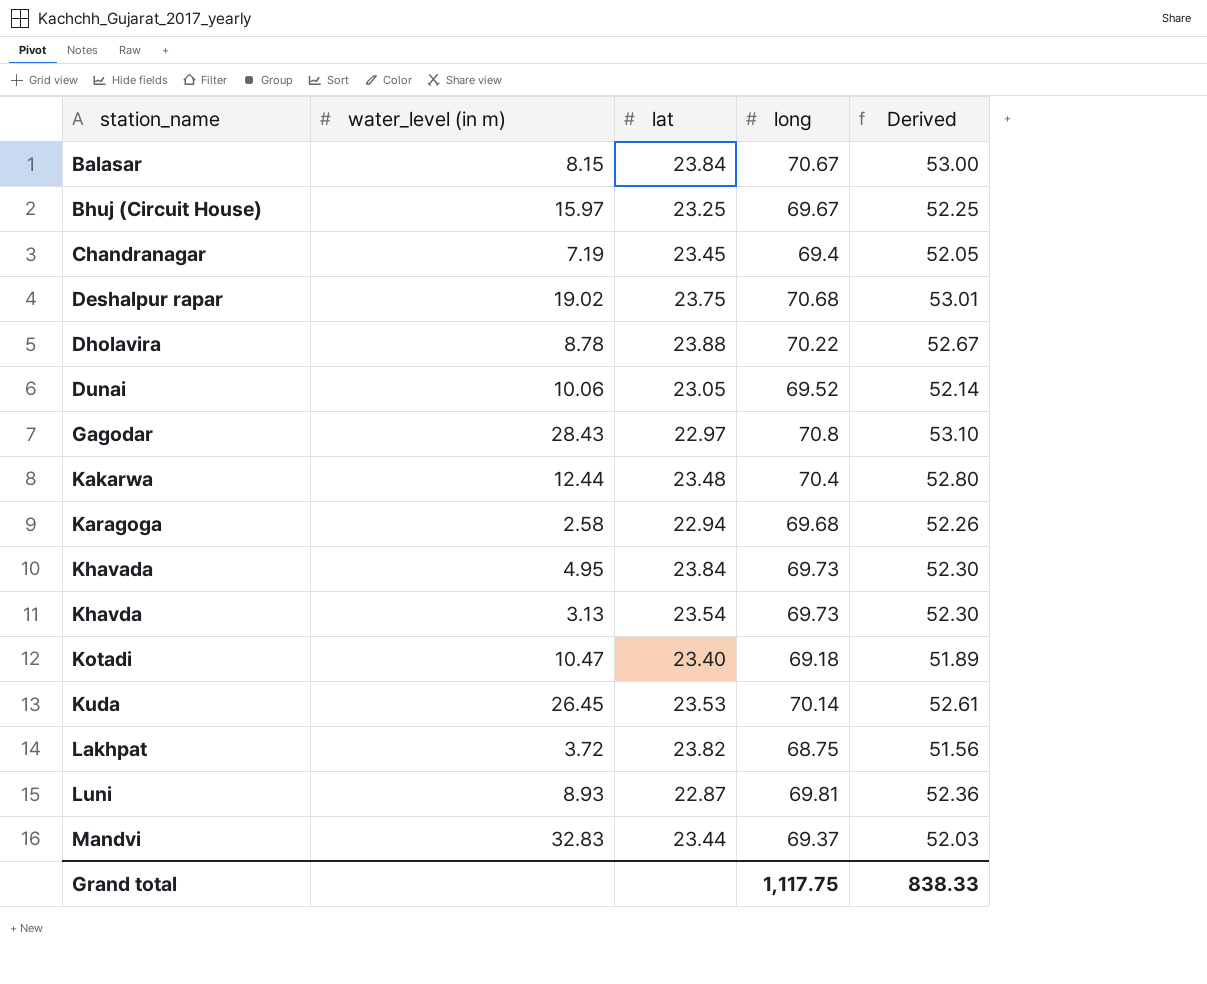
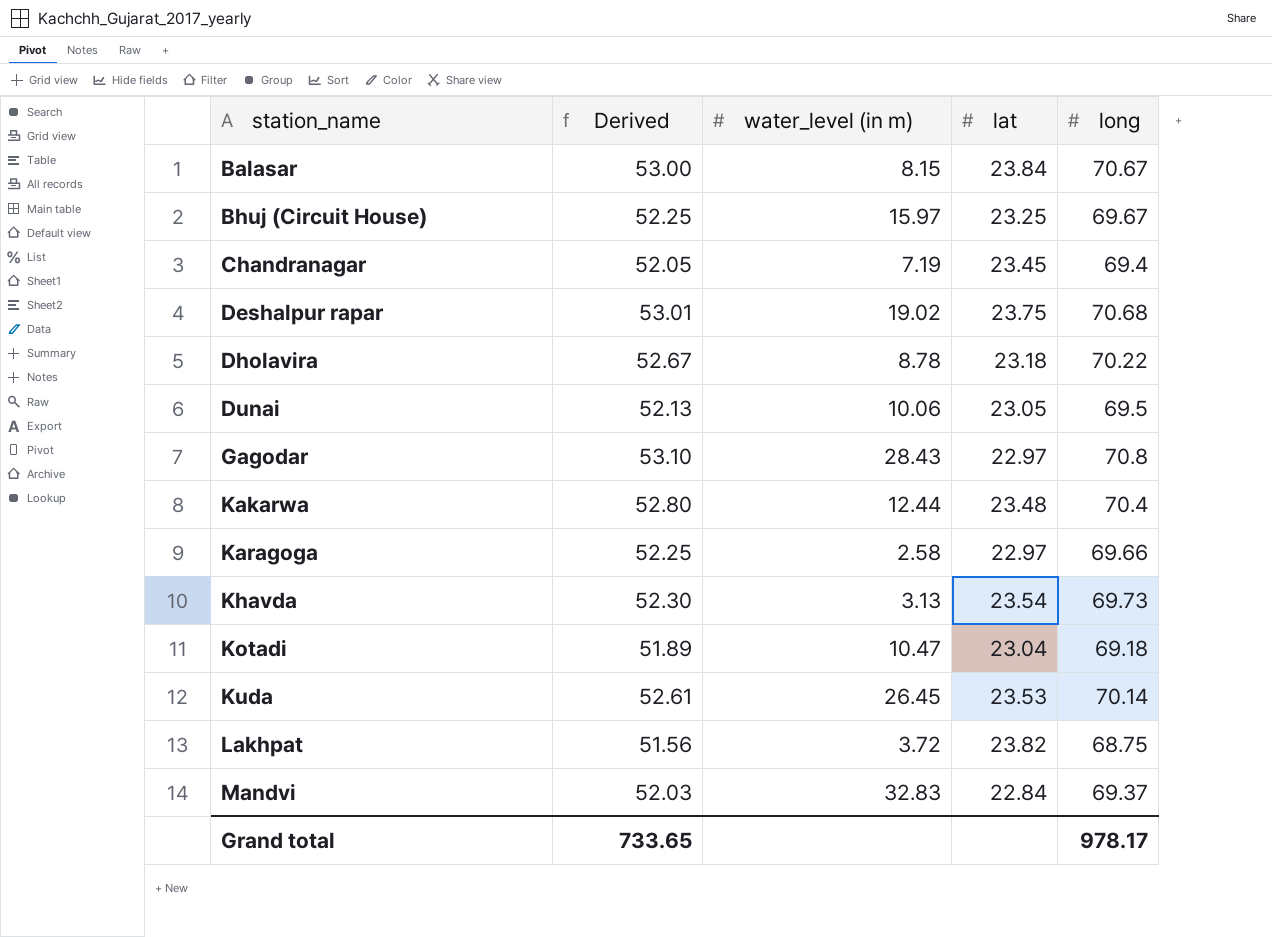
column Derived | position: 5 -> 2
row Khavada: 4.95 | 23.84 | 69.73 | 52.30 -> none
row Luni: 8.93 | 22.87 | 69.81 | 52.36 -> none
Dholavira | lat: 23.88 -> 23.18
Dunai | Derived: 52.14 -> 52.13
Dunai | long: 69.52 -> 69.5
Karagoga | Derived: 52.26 -> 52.25
Karagoga | lat: 22.94 -> 22.97
Karagoga | long: 69.68 -> 69.66
Kotadi | lat: 23.40 -> 23.04
Mandvi | lat: 23.44 -> 22.84
Grand total | Derived: 838.33 -> 733.65
Grand total | long: 1,117.75 -> 978.17

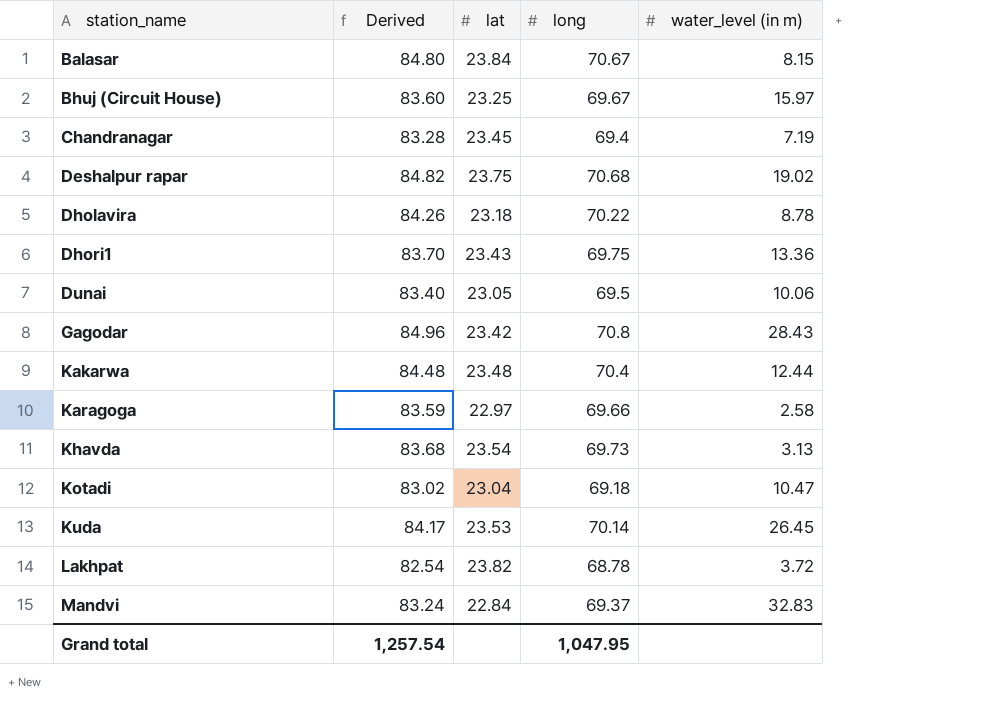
column Derived | formula: [long] * 0.75 -> [long] * 1.2
column water_level (in m) | position: 3 -> 5
row Dhori1: none -> 83.70 | 23.43 | 69.75 | 13.36
Gagodar | lat: 22.97 -> 23.42
Lakhpat | long: 68.75 -> 68.78
Grand total | Derived: 733.65 -> 1,257.54
Grand total | long: 978.17 -> 1,047.95

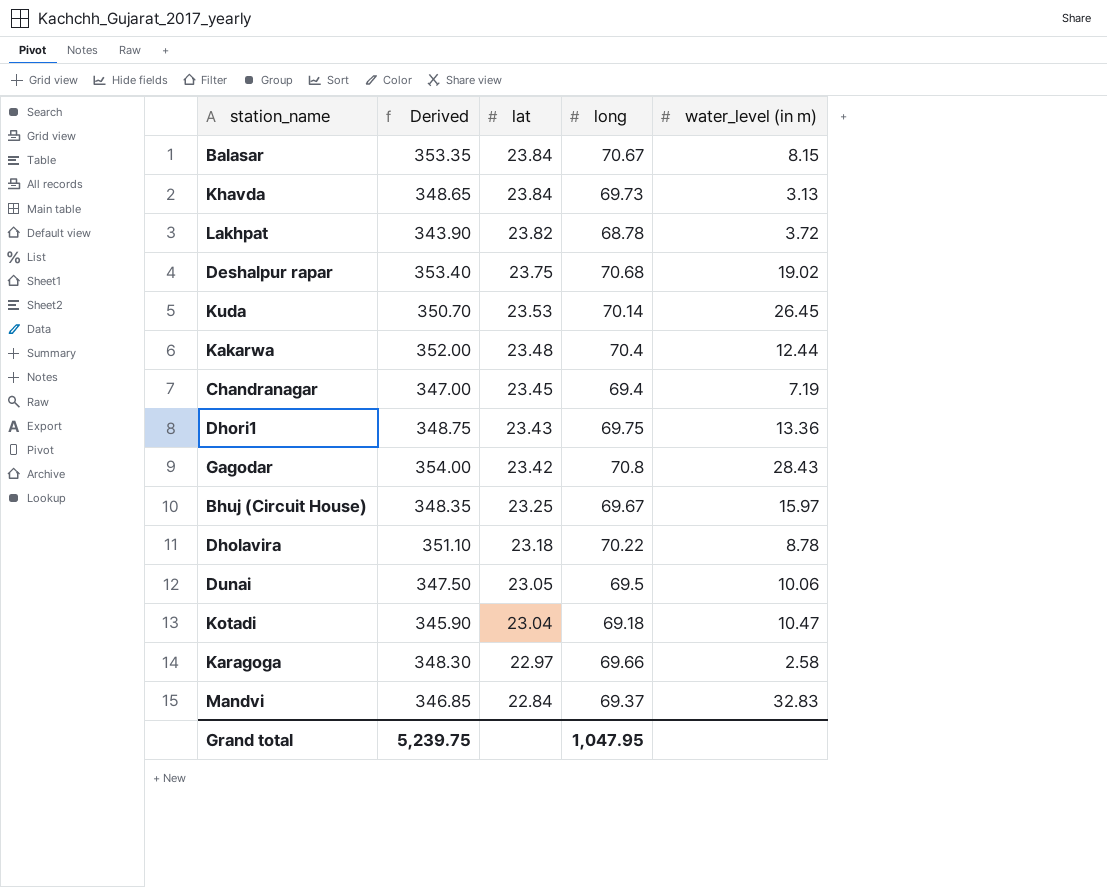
row order: station_name ascending -> lat descending
column Derived | formula: [long] * 1.2 -> [long] * 5
Khavda | lat: 23.54 -> 23.84
Grand total | Derived: 1,257.54 -> 5,239.75

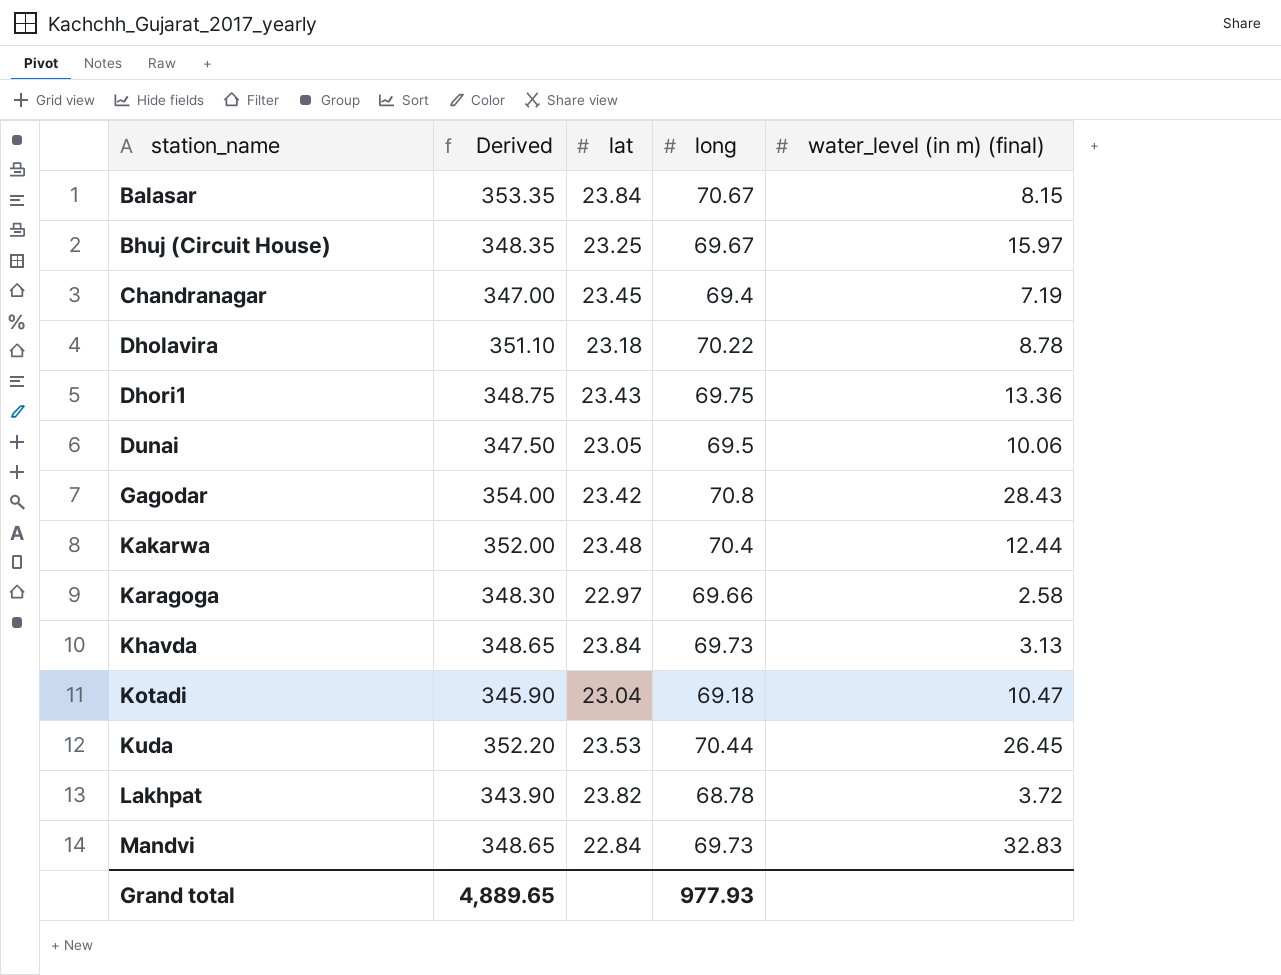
row order: lat descending -> station_name ascending
column name: water_level (in m) -> water_level (in m) (final)
row Deshalpur rapar: 353.40 | 23.75 | 70.68 | 19.02 -> none
Kuda | Derived: 350.70 -> 352.20
Kuda | long: 70.14 -> 70.44
Mandvi | Derived: 346.85 -> 348.65
Mandvi | long: 69.37 -> 69.73
Grand total | Derived: 5,239.75 -> 4,889.65
Grand total | long: 1,047.95 -> 977.93

